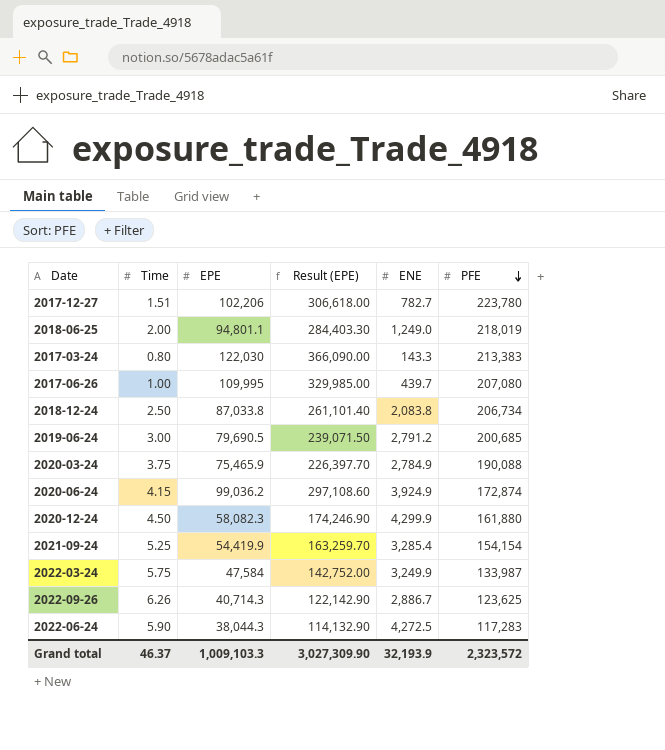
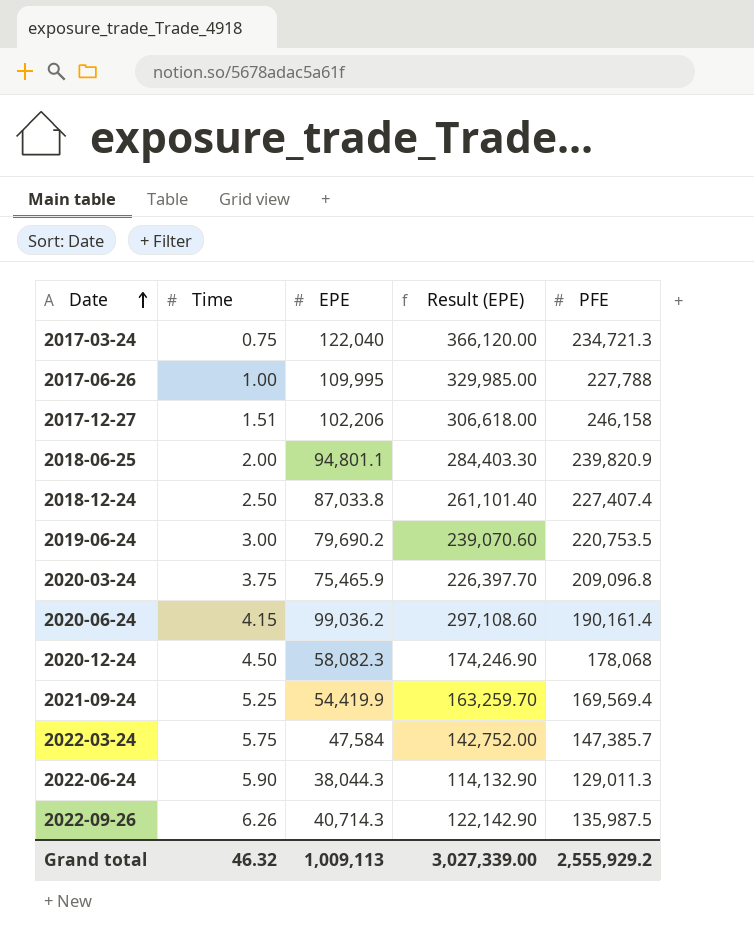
row order: PFE descending -> Date ascending
column ENE | position: 5 -> none
2017-03-24 | Time: 0.80 -> 0.75
2017-03-24 | EPE: 122,030 -> 122,040
2017-03-24 | Result (EPE): 366,090.00 -> 366,120.00
2017-03-24 | PFE: 213,383 -> 234,721.3
2017-06-26 | PFE: 207,080 -> 227,788
2017-12-27 | PFE: 223,780 -> 246,158
2018-06-25 | PFE: 218,019 -> 239,820.9
2018-12-24 | PFE: 206,734 -> 227,407.4
2019-06-24 | EPE: 79,690.5 -> 79,690.2
2019-06-24 | Result (EPE): 239,071.50 -> 239,070.60
2019-06-24 | PFE: 200,685 -> 220,753.5
2020-03-24 | PFE: 190,088 -> 209,096.8
2020-06-24 | PFE: 172,874 -> 190,161.4
2020-12-24 | PFE: 161,880 -> 178,068
2021-09-24 | PFE: 154,154 -> 169,569.4
2022-03-24 | PFE: 133,987 -> 147,385.7
2022-06-24 | PFE: 117,283 -> 129,011.3
2022-09-26 | PFE: 123,625 -> 135,987.5
Grand total | Time: 46.37 -> 46.32
Grand total | EPE: 1,009,103.3 -> 1,009,113
Grand total | Result (EPE): 3,027,309.90 -> 3,027,339.00
Grand total | PFE: 2,323,572 -> 2,555,929.2

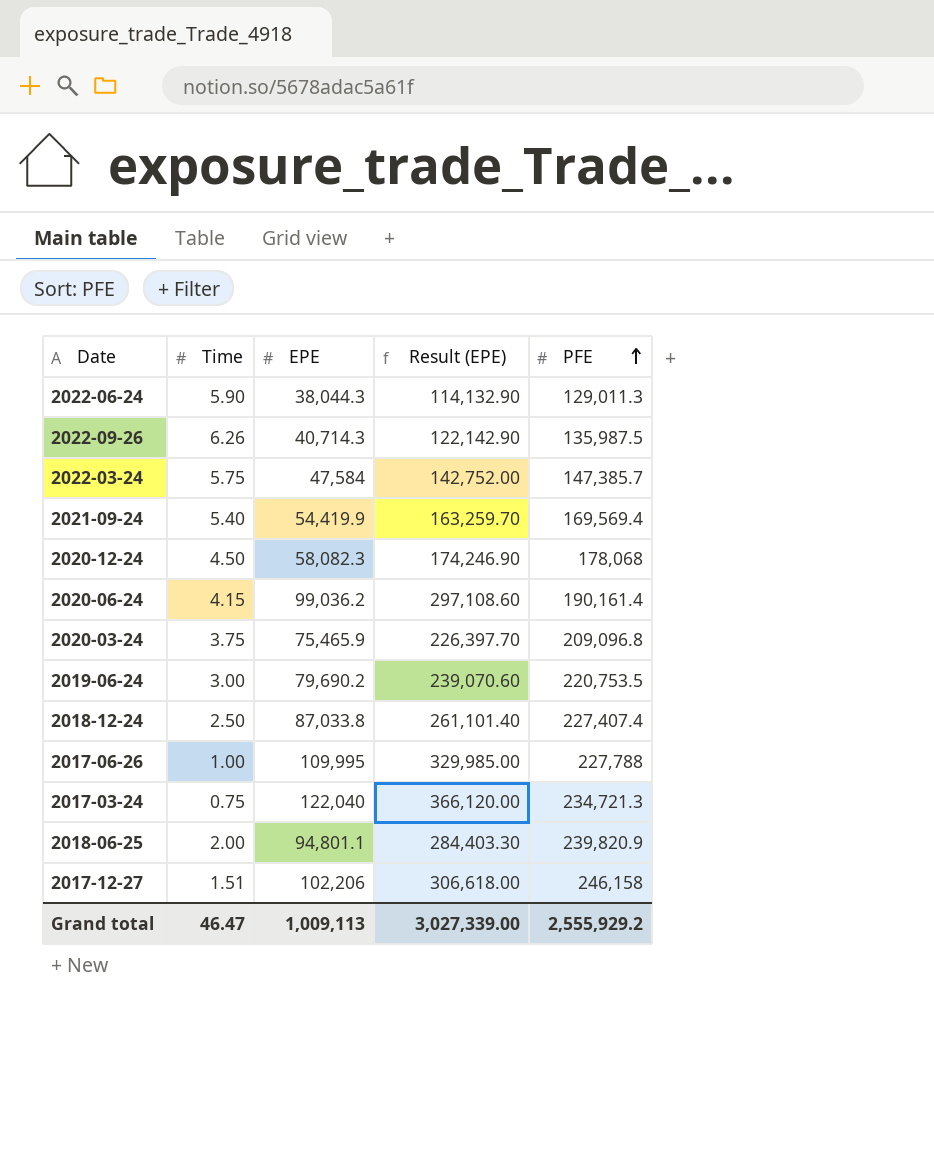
row order: Date ascending -> PFE ascending
2021-09-24 | Time: 5.25 -> 5.40
Grand total | Time: 46.32 -> 46.47

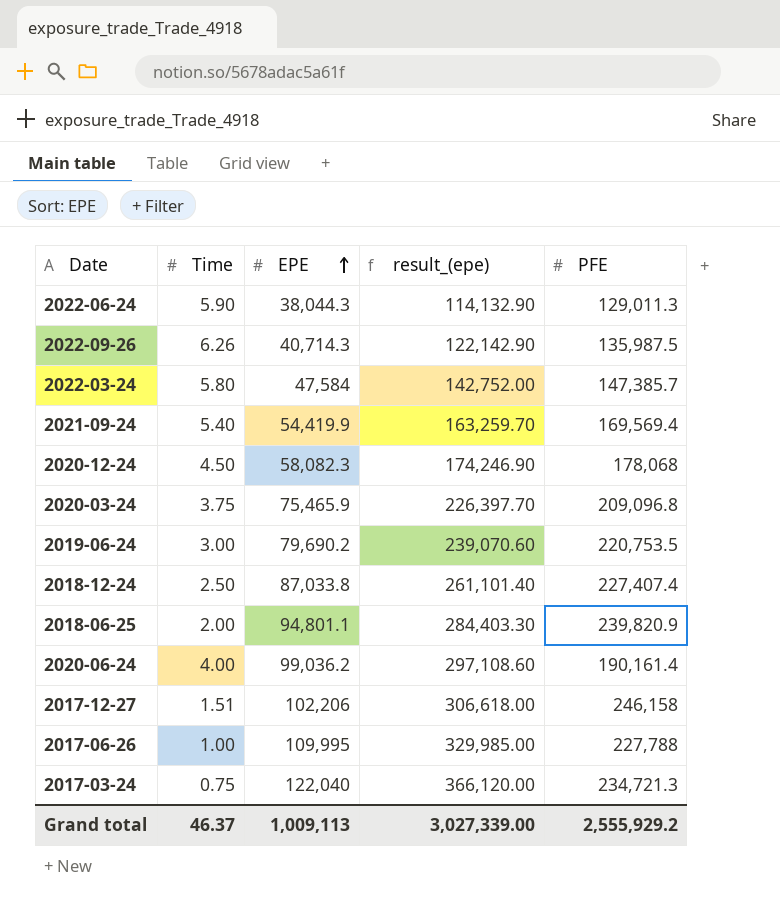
row order: PFE ascending -> EPE ascending
column name: Result (EPE) -> result_(epe)
2022-03-24 | Time: 5.75 -> 5.80
2020-06-24 | Time: 4.15 -> 4.00
Grand total | Time: 46.47 -> 46.37

